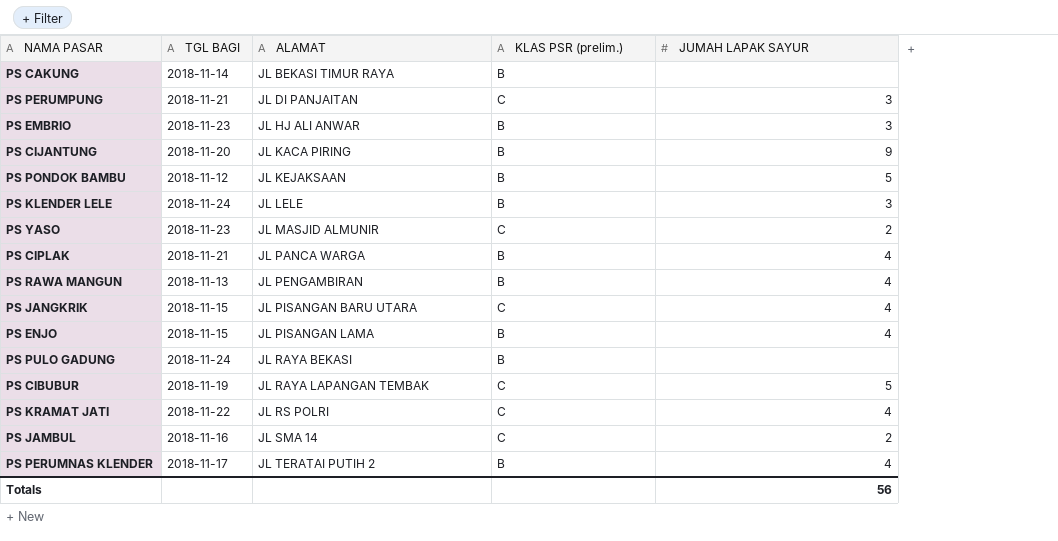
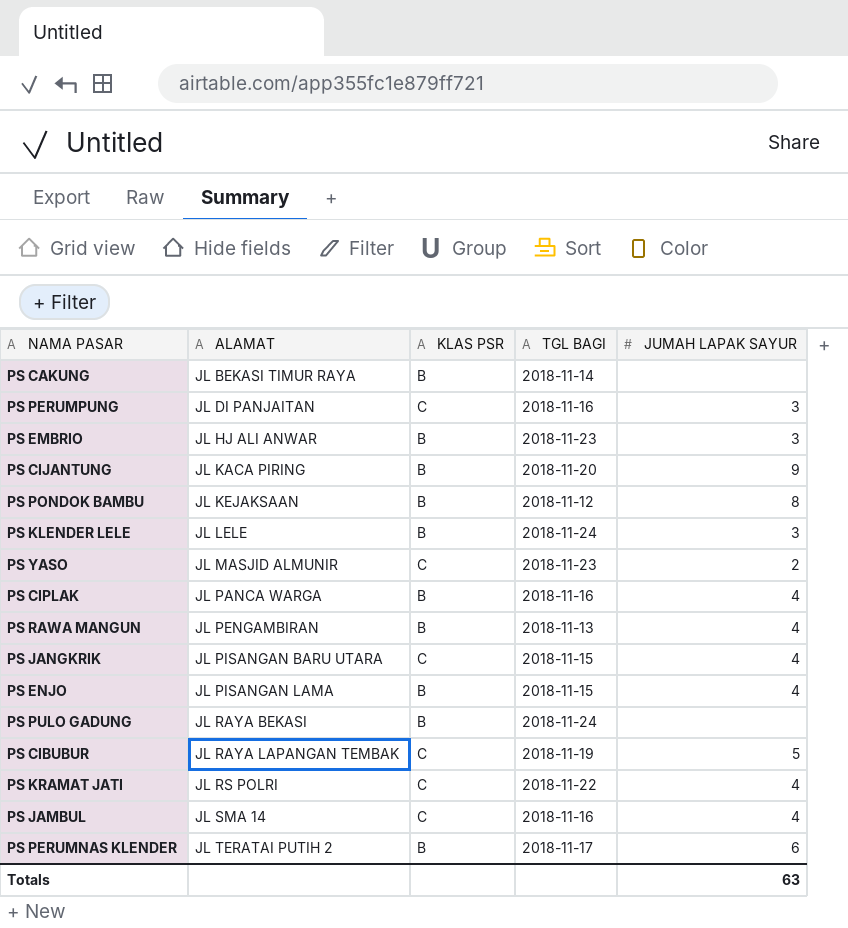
column name: KLAS PSR (prelim.) -> KLAS PSR
column TGL BAGI | position: 2 -> 4
PS PERUMPUNG | TGL BAGI: 2018-11-21 -> 2018-11-16
PS PONDOK BAMBU | JUMAH LAPAK SAYUR: 5 -> 8
PS CIPLAK | TGL BAGI: 2018-11-21 -> 2018-11-16
PS JAMBUL | JUMAH LAPAK SAYUR: 2 -> 4
PS PERUMNAS KLENDER | JUMAH LAPAK SAYUR: 4 -> 6
Totals | JUMAH LAPAK SAYUR: 56 -> 63

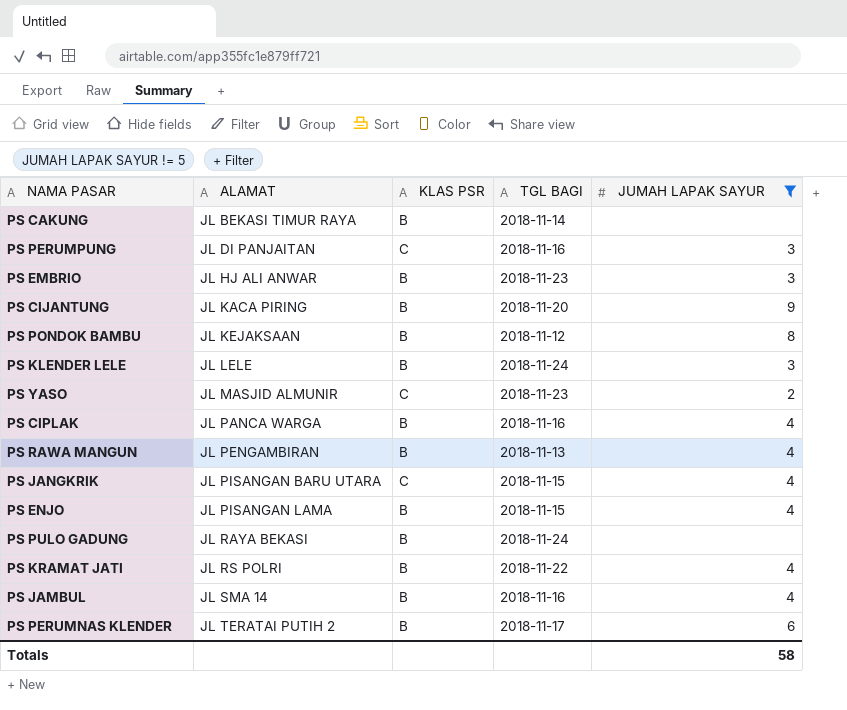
filter: none -> JUMAH LAPAK SAYUR != 5
PS KRAMAT JATI | KLAS PSR: C -> B
PS JAMBUL | KLAS PSR: C -> B
Totals | JUMAH LAPAK SAYUR: 63 -> 58

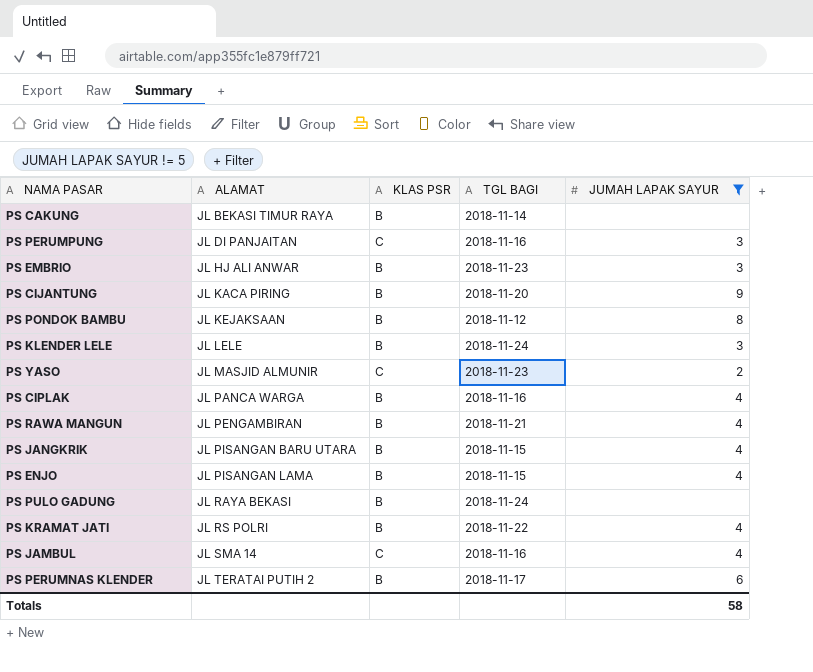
PS RAWA MANGUN | TGL BAGI: 2018-11-13 -> 2018-11-21
PS JANGKRIK | KLAS PSR: C -> B
PS JAMBUL | KLAS PSR: B -> C

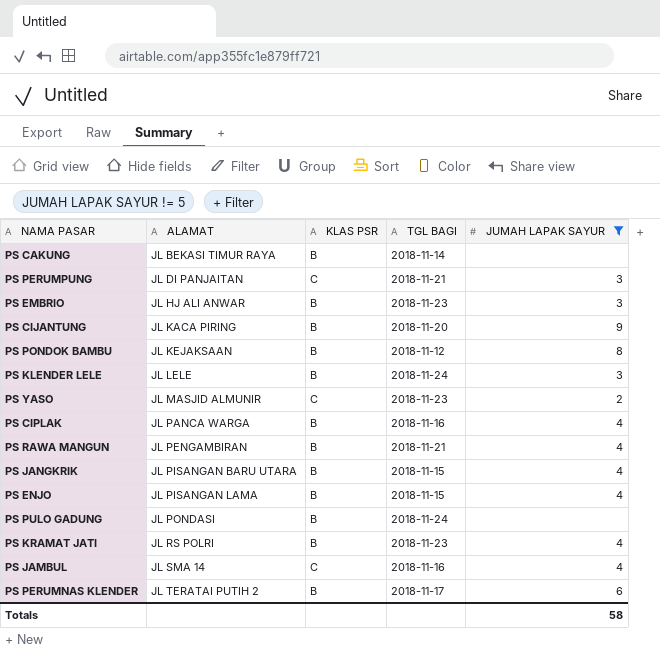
PS PERUMPUNG | TGL BAGI: 2018-11-16 -> 2018-11-21
PS PULO GADUNG | ALAMAT: JL RAYA BEKASI -> JL PONDASI
PS KRAMAT JATI | TGL BAGI: 2018-11-22 -> 2018-11-23

